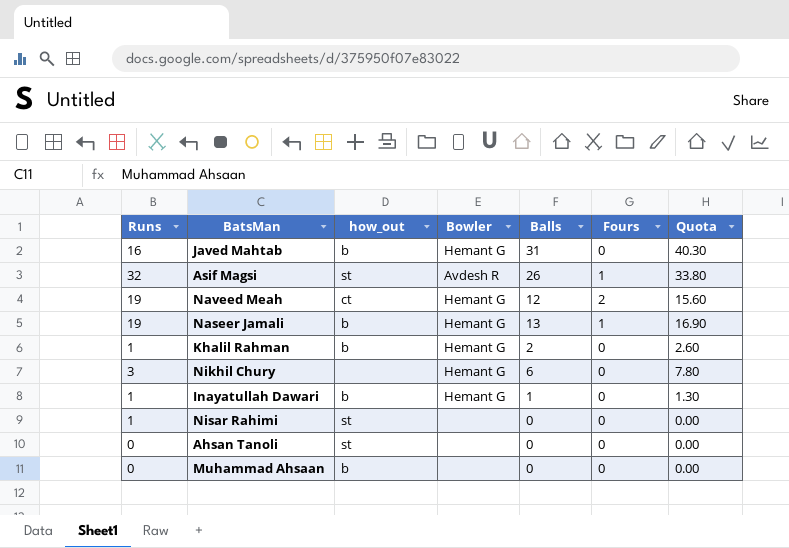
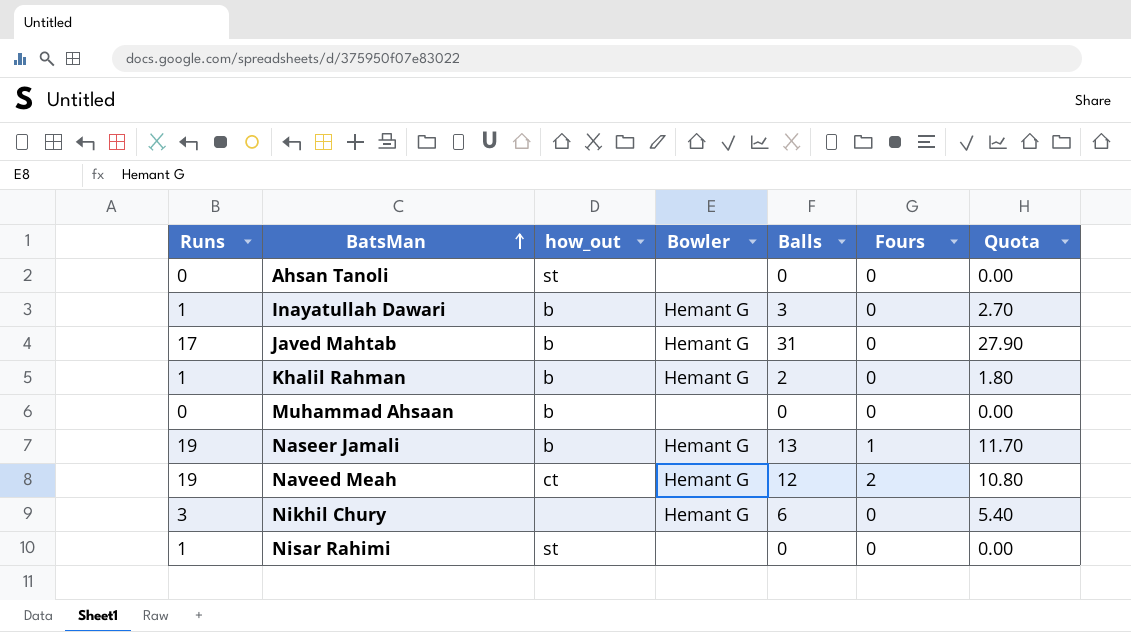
row order: none -> BatsMan ascending
column Quota | formula: [Balls] * 1.3 -> [Balls] * 0.9
row Asif Magsi: 32 | st | Avdesh R | 26 | 1 | 33.80 -> none
Inayatullah Dawari | Balls: 1 -> 3
Javed Mahtab | Runs: 16 -> 17

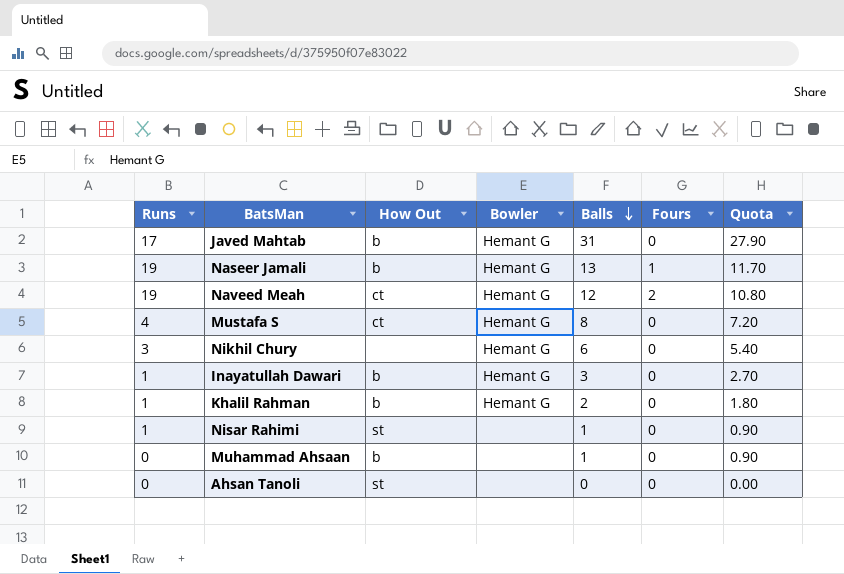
row order: BatsMan ascending -> Balls descending
column name: how_out -> How Out
row Mustafa S: none -> 4 | ct | Hemant G | 8 | 0 | 7.20
Nisar Rahimi | Balls: 0 -> 1
Nisar Rahimi | Quota: 0.00 -> 0.90
Muhammad Ahsaan | Balls: 0 -> 1
Muhammad Ahsaan | Quota: 0.00 -> 0.90

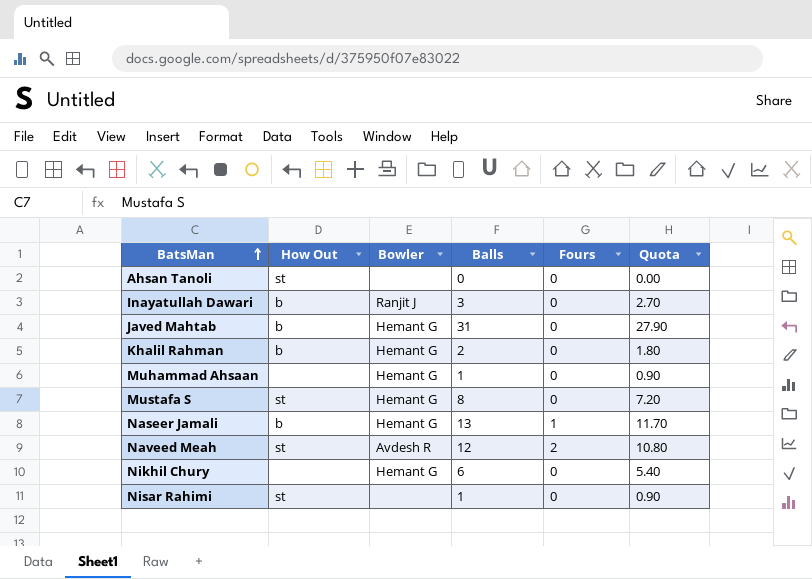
row order: Balls descending -> BatsMan ascending
column Runs | position: 1 -> none
Inayatullah Dawari | Bowler: Hemant G -> Ranjit J
Muhammad Ahsaan | How Out: b -> none
Muhammad Ahsaan | Bowler: none -> Hemant G
Mustafa S | How Out: ct -> st
Naveed Meah | How Out: ct -> st
Naveed Meah | Bowler: Hemant G -> Avdesh R

